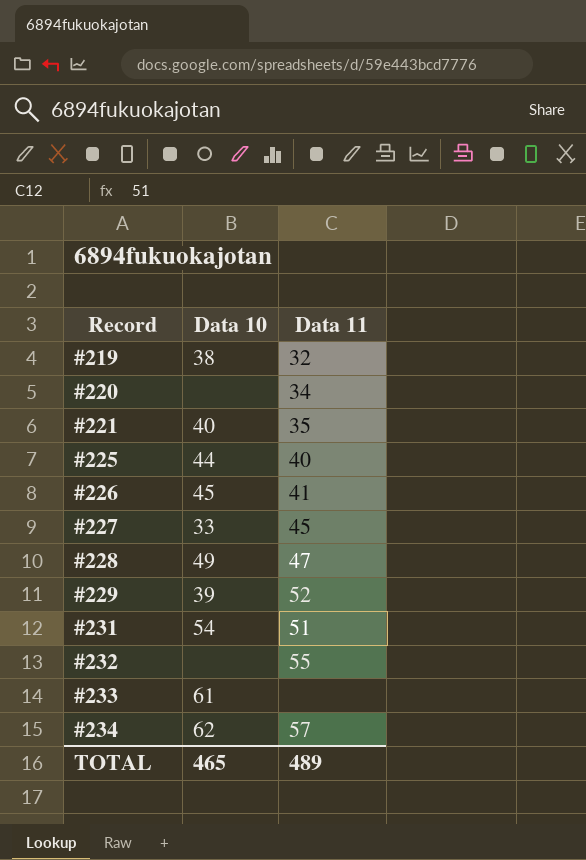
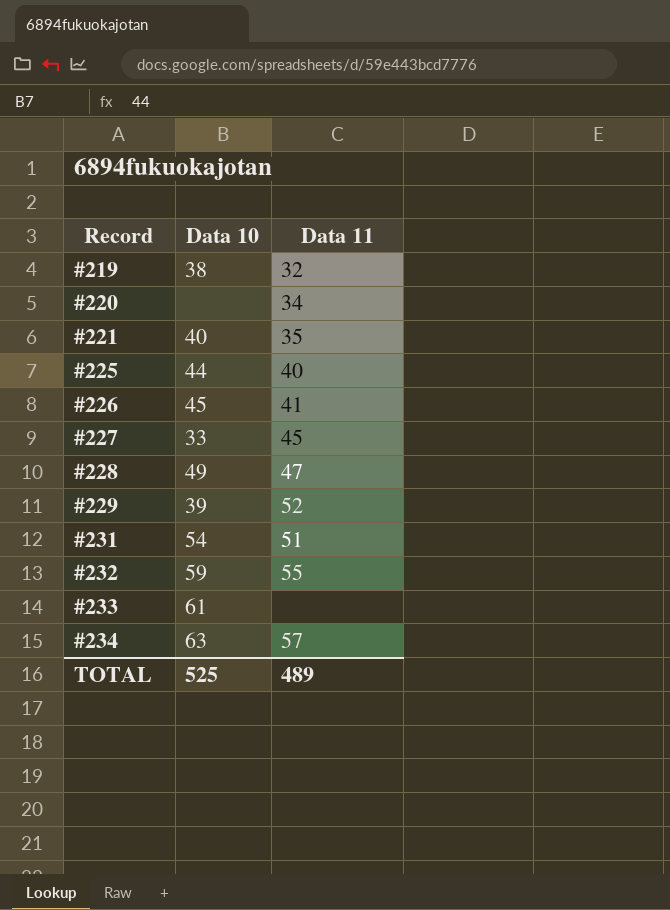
#232 | Data 10: none -> 59
#234 | Data 10: 62 -> 63
TOTAL | Data 10: 465 -> 525

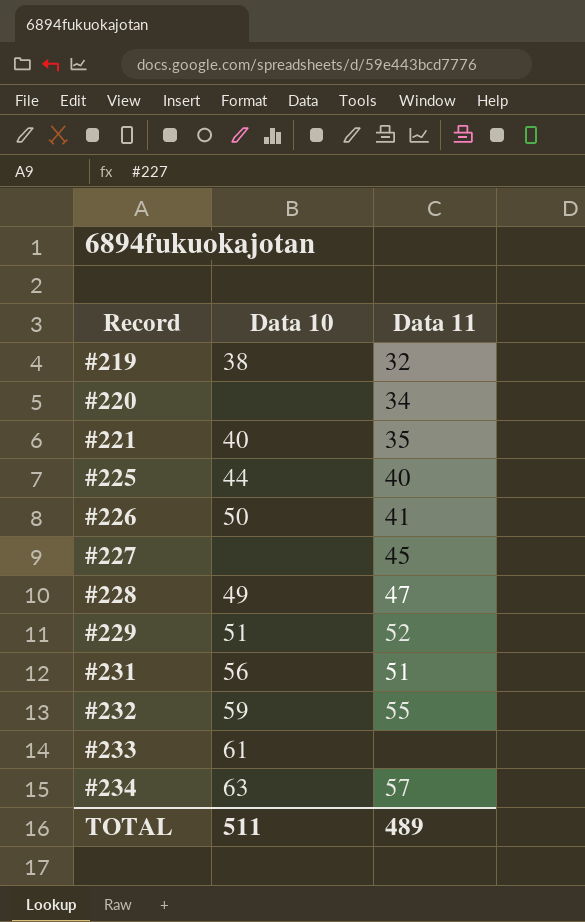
#226 | Data 10: 45 -> 50
#227 | Data 10: 33 -> none
#229 | Data 10: 39 -> 51
#231 | Data 10: 54 -> 56
TOTAL | Data 10: 525 -> 511

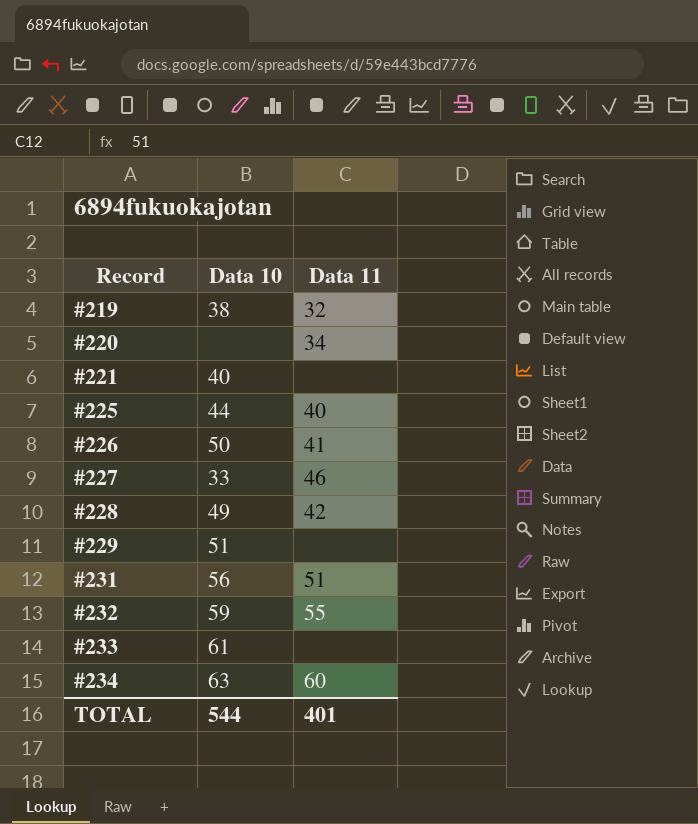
#221 | Data 11: 35 -> none
#227 | Data 10: none -> 33
#227 | Data 11: 45 -> 46
#228 | Data 11: 47 -> 42
#229 | Data 11: 52 -> none
#234 | Data 11: 57 -> 60
TOTAL | Data 10: 511 -> 544
TOTAL | Data 11: 489 -> 401

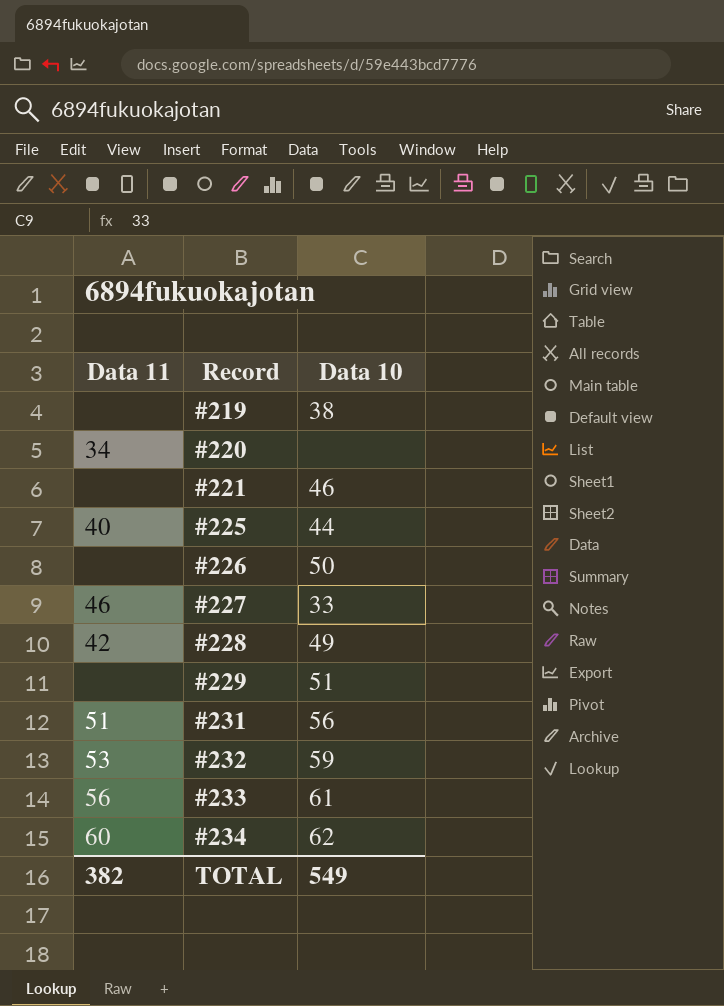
column Data 11 | position: 3 -> 1
#219 | Data 11: 32 -> none
#221 | Data 10: 40 -> 46
#226 | Data 11: 41 -> none
#232 | Data 11: 55 -> 53
#233 | Data 11: none -> 56
#234 | Data 10: 63 -> 62
TOTAL | Data 11: 401 -> 382
TOTAL | Data 10: 544 -> 549

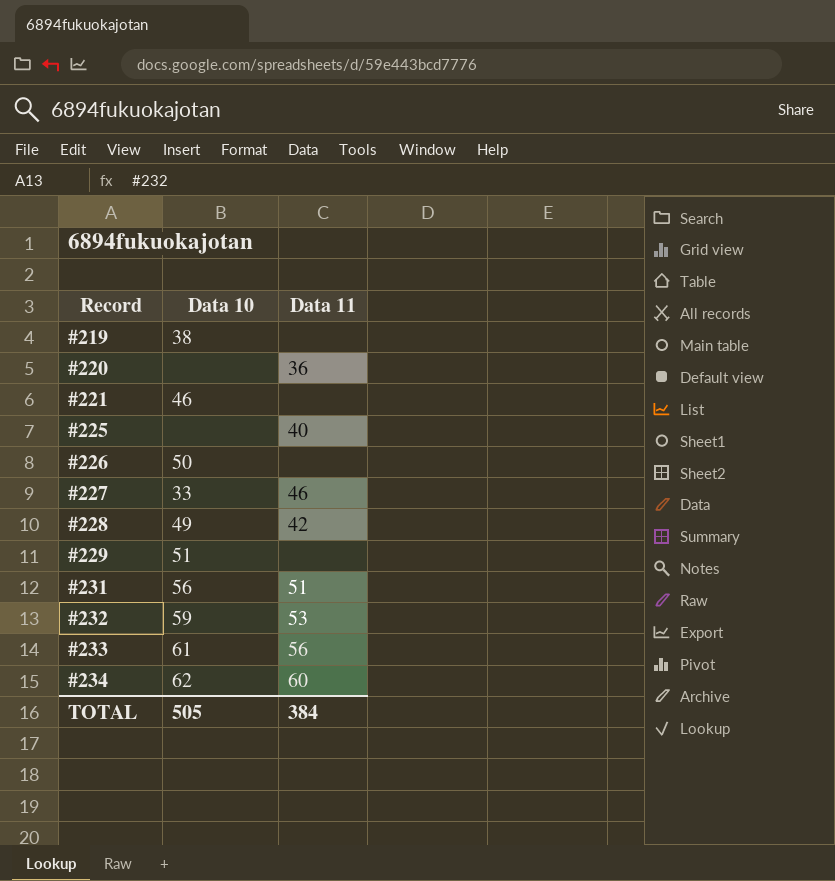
column Data 11 | position: 1 -> 3
#220 | Data 11: 34 -> 36
#225 | Data 10: 44 -> none
TOTAL | Data 10: 549 -> 505
TOTAL | Data 11: 382 -> 384

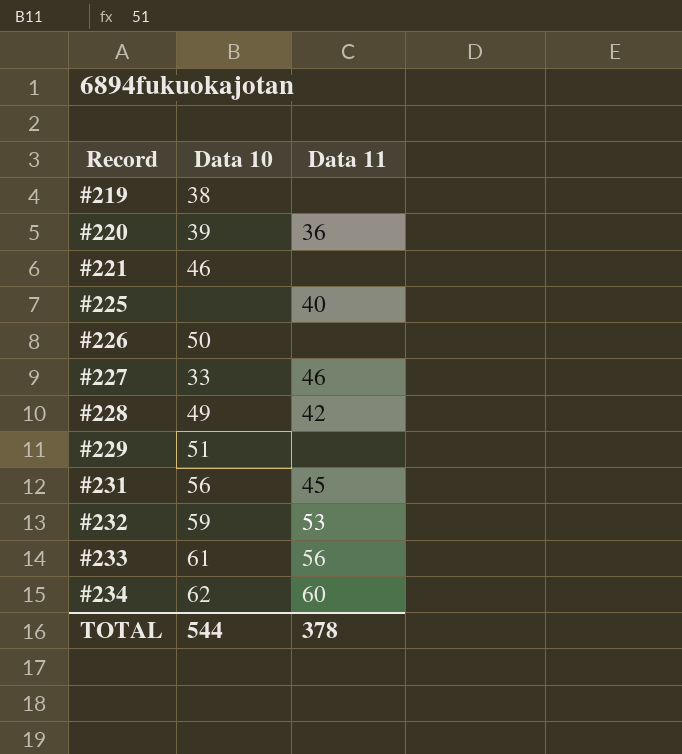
#220 | Data 10: none -> 39
#231 | Data 11: 51 -> 45
TOTAL | Data 10: 505 -> 544
TOTAL | Data 11: 384 -> 378

